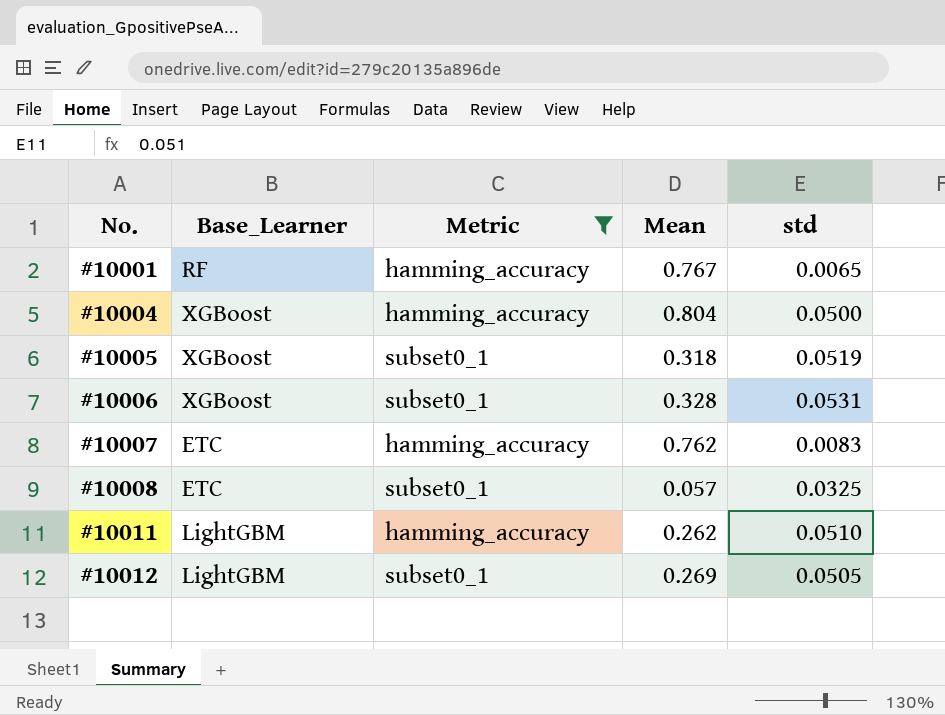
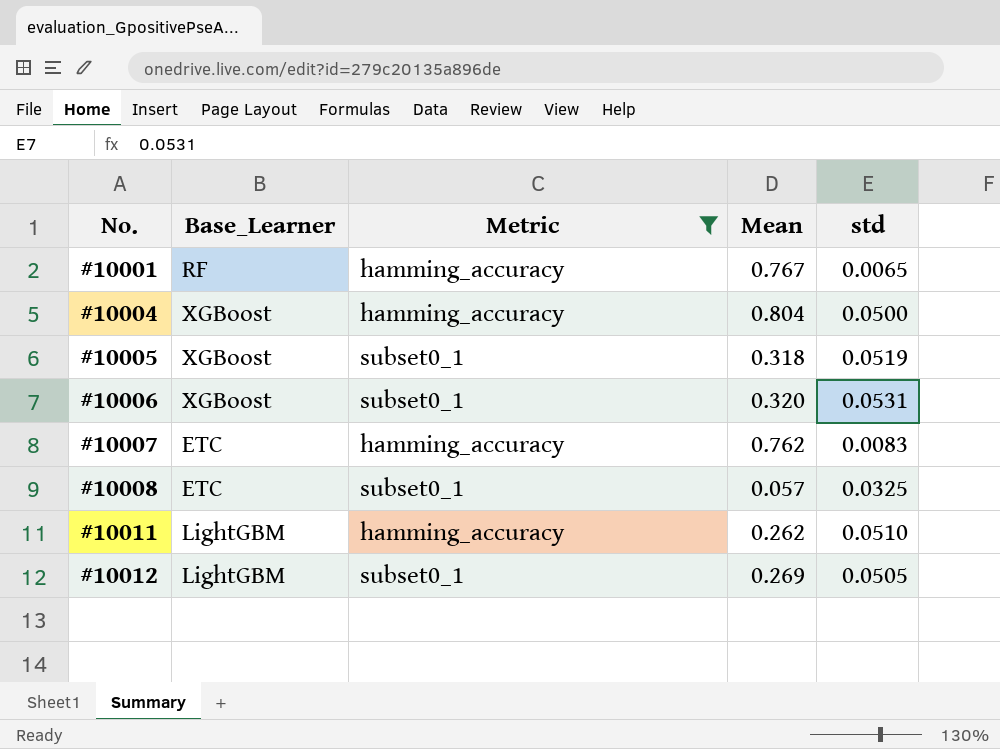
#10006 | Mean: 0.328 -> 0.320

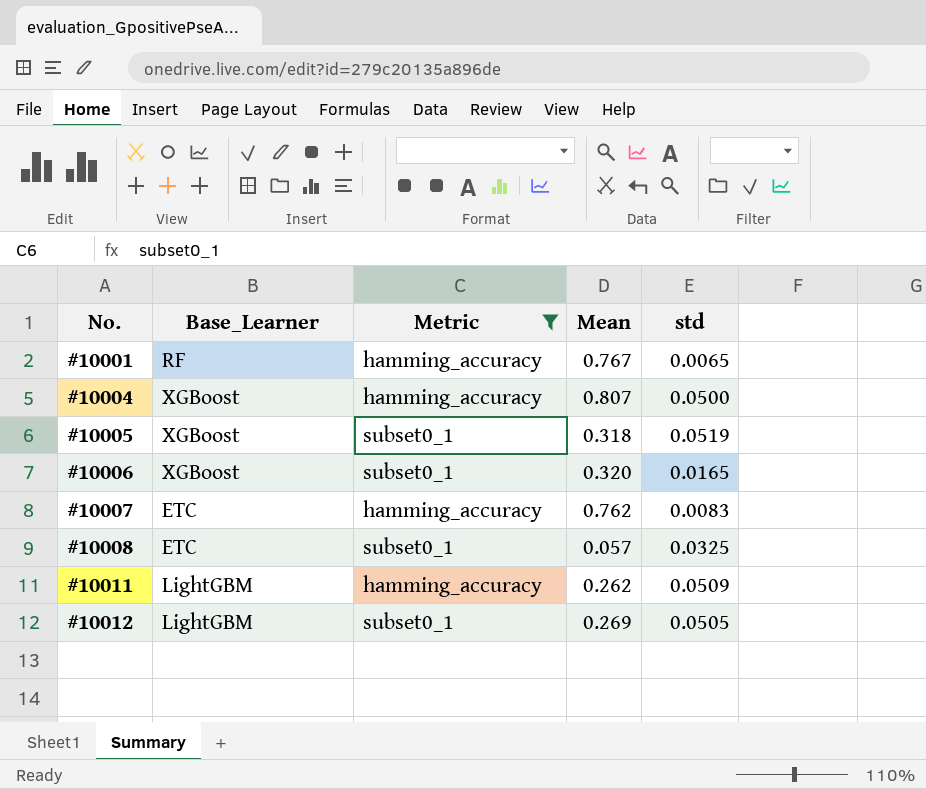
#10004 | Mean: 0.804 -> 0.807
#10006 | std: 0.0531 -> 0.0165
#10011 | std: 0.0510 -> 0.0509

